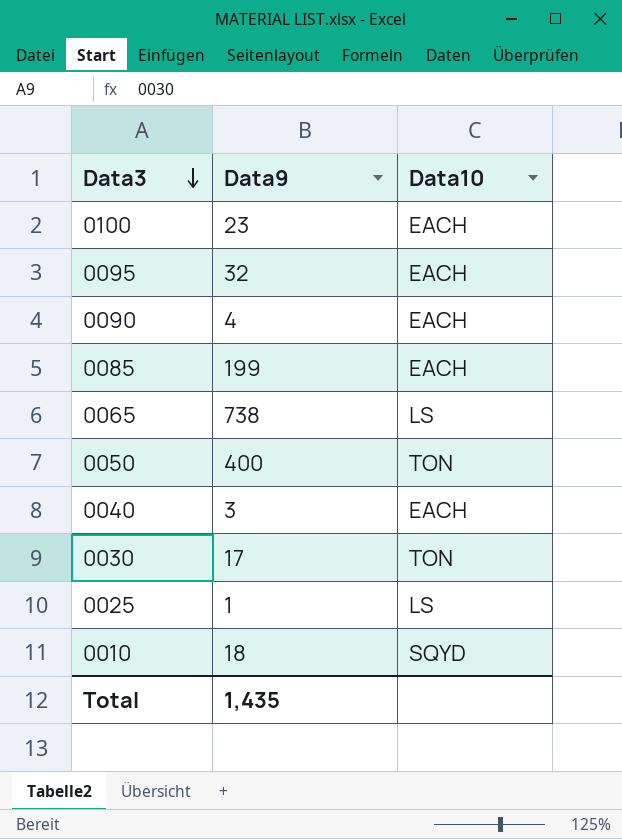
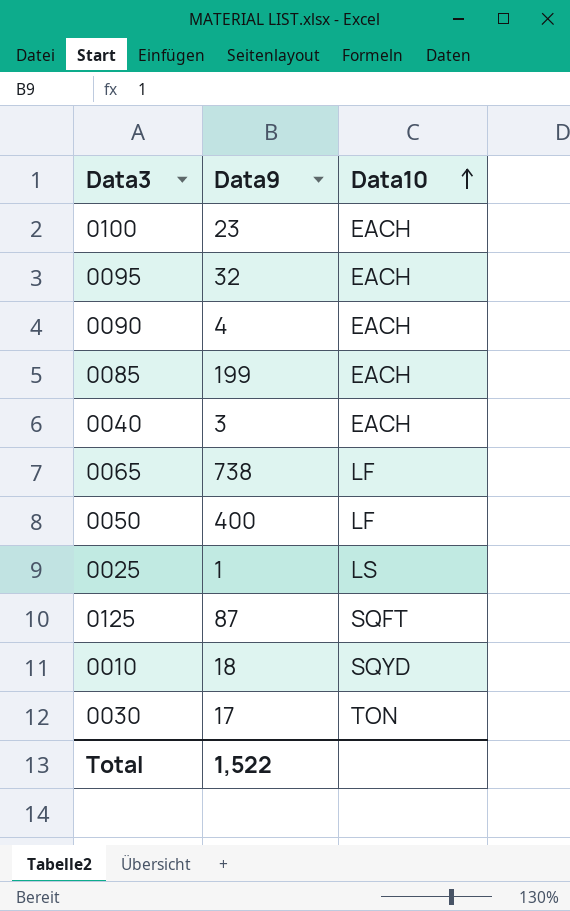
row order: Data3 descending -> Data10 ascending
0065 | Data10: LS -> LF
0050 | Data10: TON -> LF
row 0125: none -> 87 | SQFT
Total | Data9: 1,435 -> 1,522

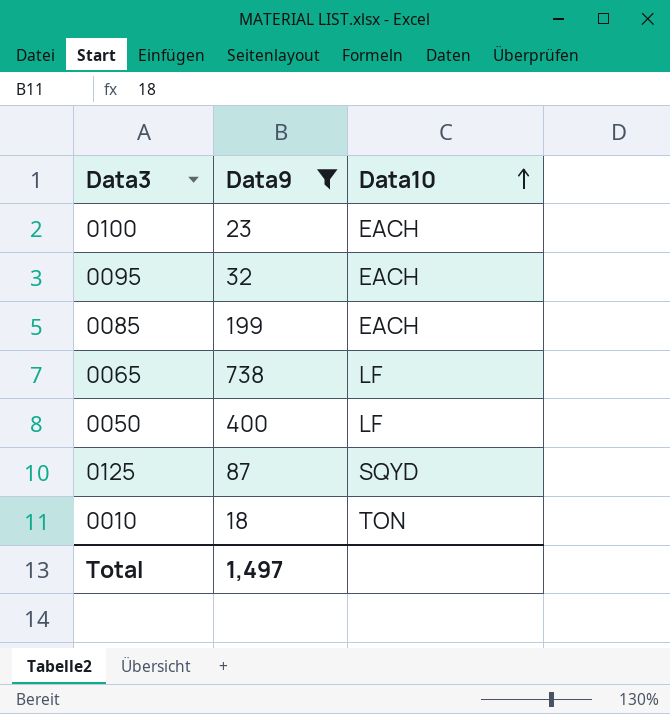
filter: none -> Data9 >= 18
0125 | Data10: SQFT -> SQYD
0010 | Data10: SQYD -> TON
Total | Data9: 1,522 -> 1,497

